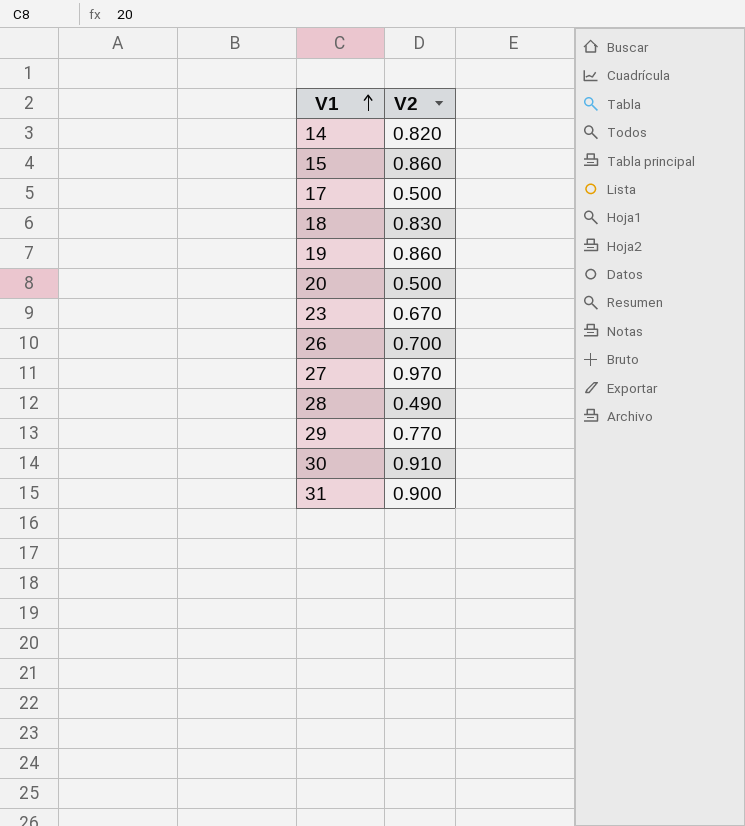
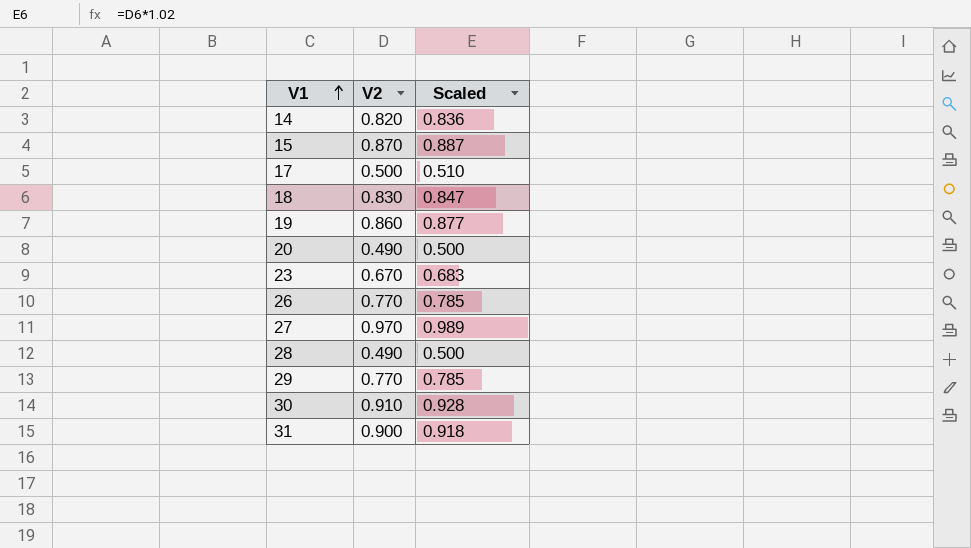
column Scaled | formula: none -> [V2] * 1.02
15 | V2: 0.860 -> 0.870
20 | V2: 0.500 -> 0.490
26 | V2: 0.700 -> 0.770

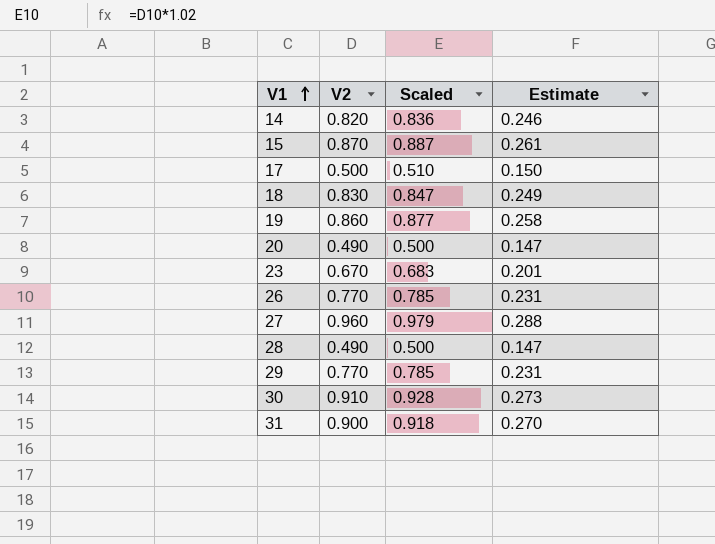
column Estimate | formula: none -> [V2] * 0.3
27 | V2: 0.970 -> 0.960
27 | Scaled: 0.989 -> 0.979

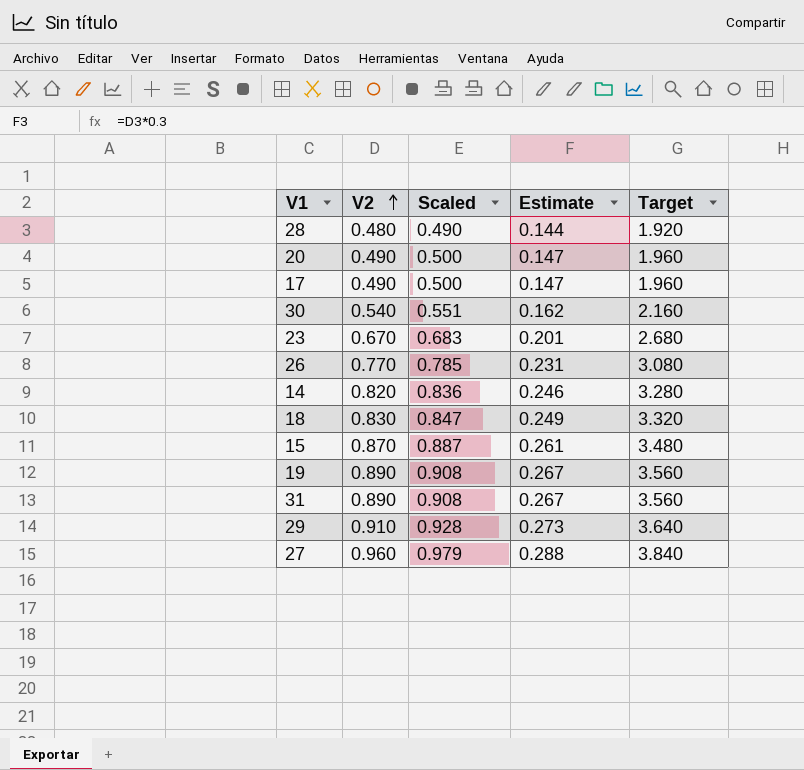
row order: V1 ascending -> V2 ascending
column Target | formula: none -> [V2] * 4
28 | V2: 0.490 -> 0.480
28 | Scaled: 0.500 -> 0.490
28 | Estimate: 0.147 -> 0.144
17 | V2: 0.500 -> 0.490
17 | Scaled: 0.510 -> 0.500
17 | Estimate: 0.150 -> 0.147
30 | V2: 0.910 -> 0.540
30 | Scaled: 0.928 -> 0.551
30 | Estimate: 0.273 -> 0.162
19 | V2: 0.860 -> 0.890
19 | Scaled: 0.877 -> 0.908
19 | Estimate: 0.258 -> 0.267
31 | V2: 0.900 -> 0.890
31 | Scaled: 0.918 -> 0.908
31 | Estimate: 0.270 -> 0.267
29 | V2: 0.770 -> 0.910
29 | Scaled: 0.785 -> 0.928
29 | Estimate: 0.231 -> 0.273

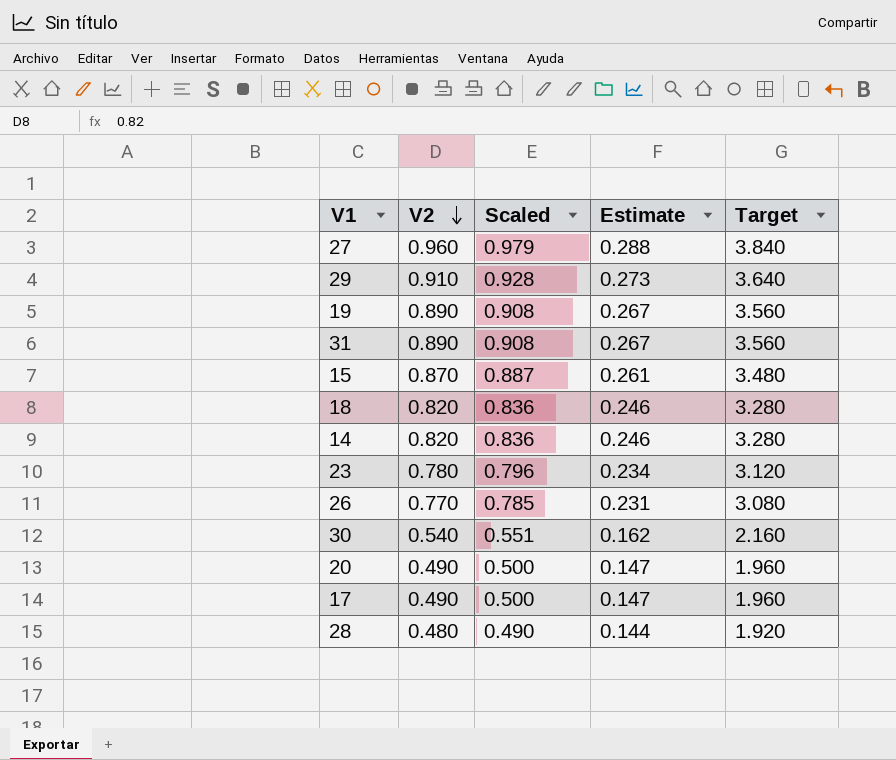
row order: V2 ascending -> V2 descending
18 | V2: 0.830 -> 0.820
18 | Scaled: 0.847 -> 0.836
18 | Estimate: 0.249 -> 0.246
18 | Target: 3.320 -> 3.280
23 | V2: 0.670 -> 0.780
23 | Scaled: 0.683 -> 0.796
23 | Estimate: 0.201 -> 0.234
23 | Target: 2.680 -> 3.120

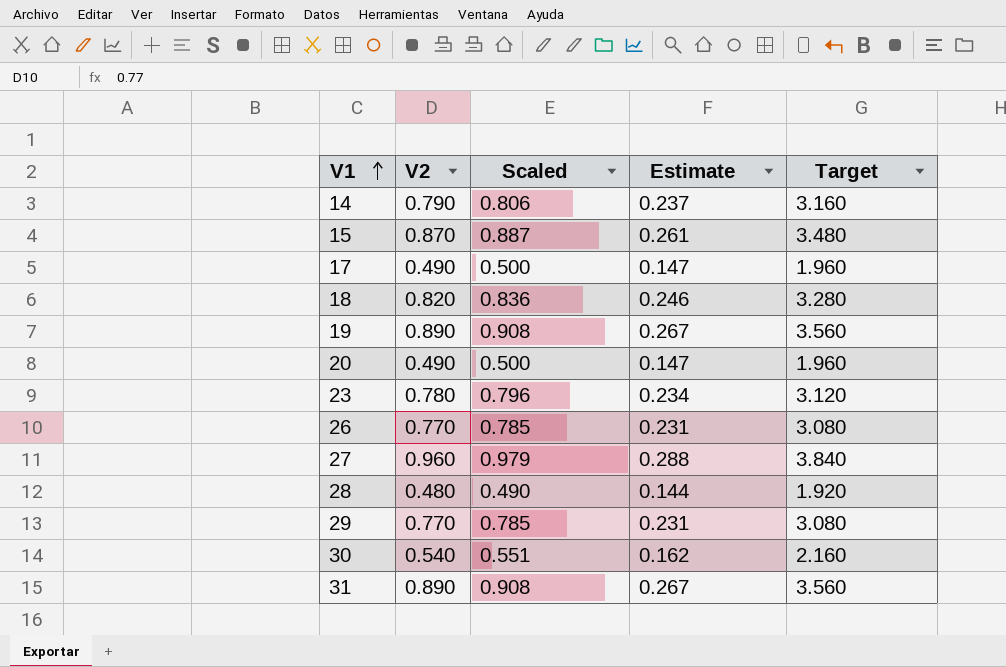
row order: V2 descending -> V1 ascending
14 | V2: 0.820 -> 0.790
14 | Scaled: 0.836 -> 0.806
14 | Estimate: 0.246 -> 0.237
14 | Target: 3.280 -> 3.160
29 | V2: 0.910 -> 0.770
29 | Scaled: 0.928 -> 0.785
29 | Estimate: 0.273 -> 0.231
29 | Target: 3.640 -> 3.080

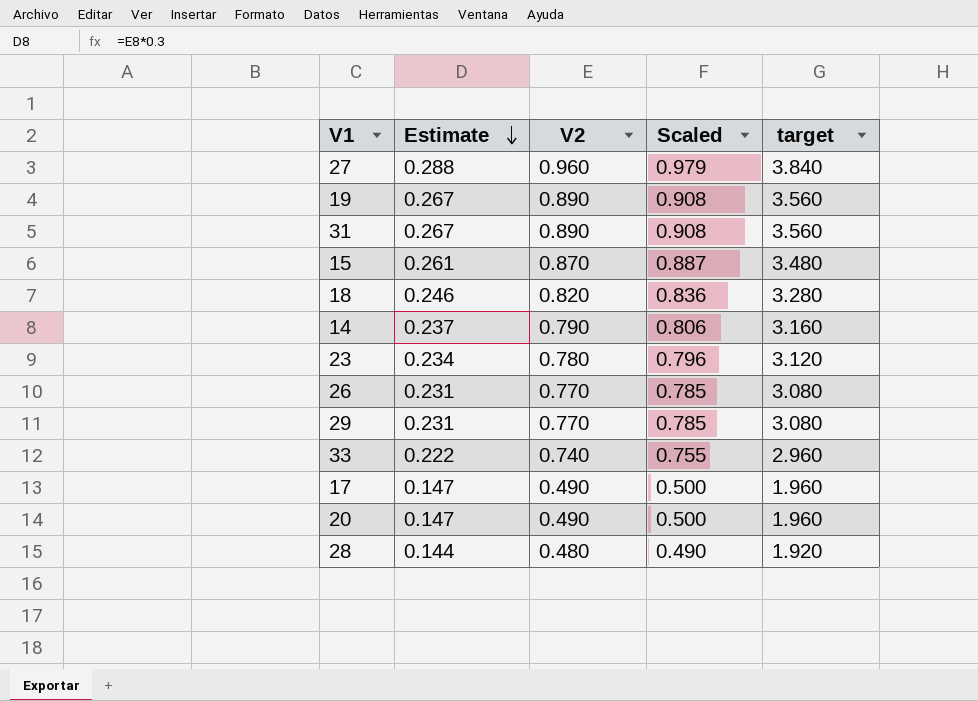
row order: V1 ascending -> Estimate descending
column Estimate | position: 4 -> 2
column name: Target -> target
row 30: 0.540 | 0.551 | 0.162 | 2.160 -> none
row 33: none -> 0.222 | 0.740 | 0.755 | 2.960

